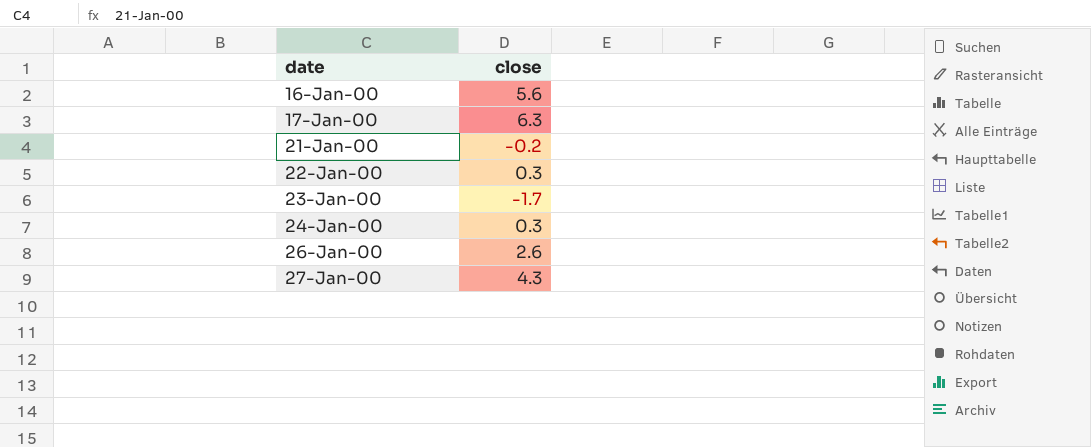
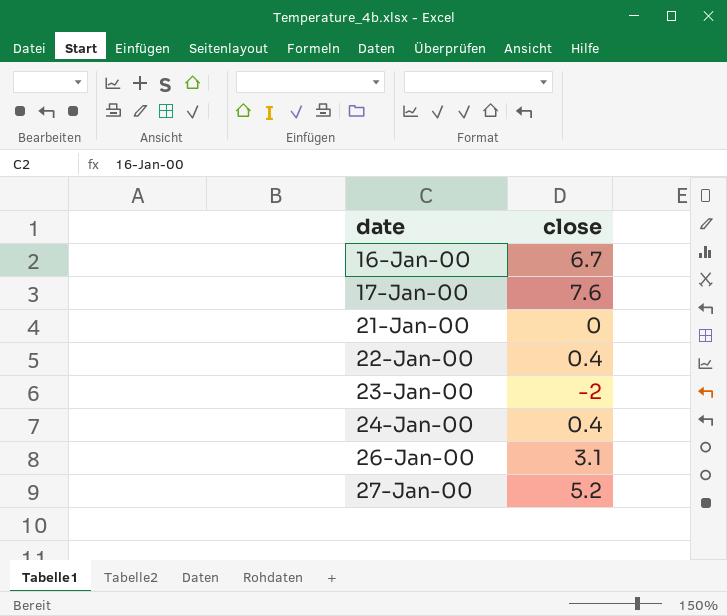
16-Jan-00 | close: 5.6 -> 6.7
17-Jan-00 | close: 6.3 -> 7.6
21-Jan-00 | close: -0.2 -> 0
22-Jan-00 | close: 0.3 -> 0.4
23-Jan-00 | close: -1.7 -> -2
24-Jan-00 | close: 0.3 -> 0.4
26-Jan-00 | close: 2.6 -> 3.1
27-Jan-00 | close: 4.3 -> 5.2

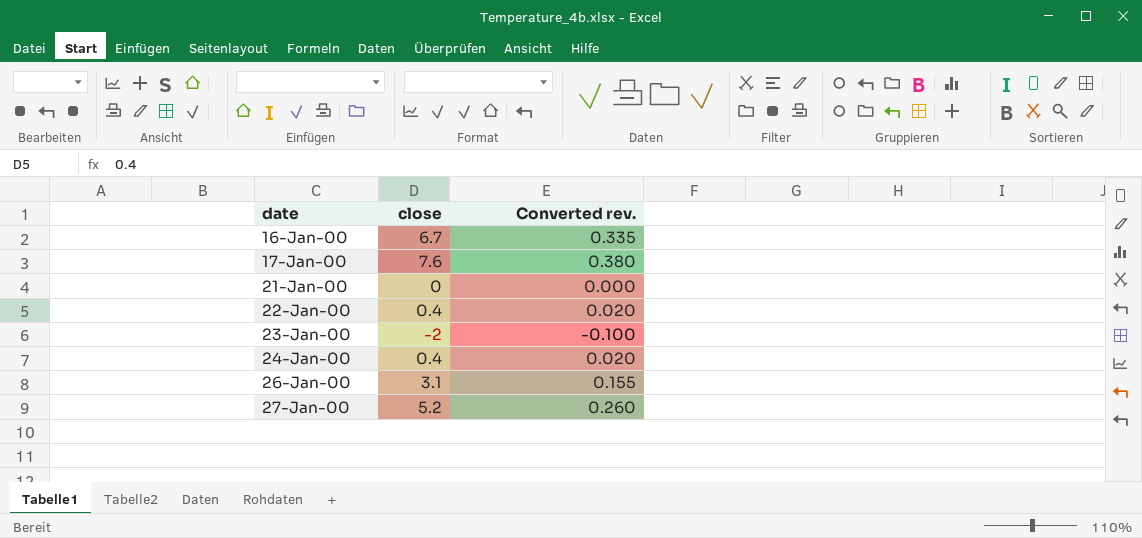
column Converted rev. | formula: none -> [close] * 0.05

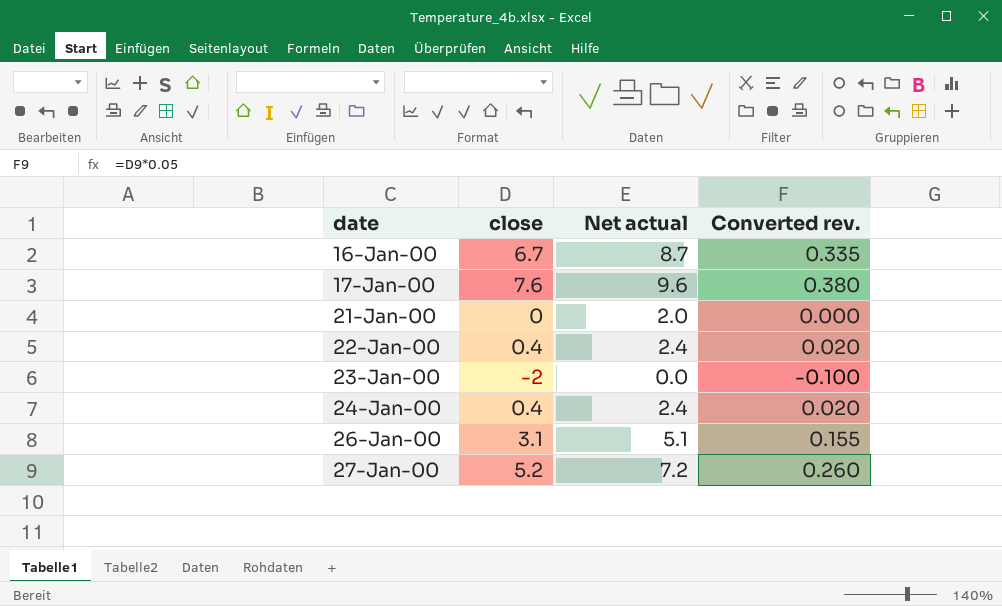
column Net actual | formula: none -> [close] + 2

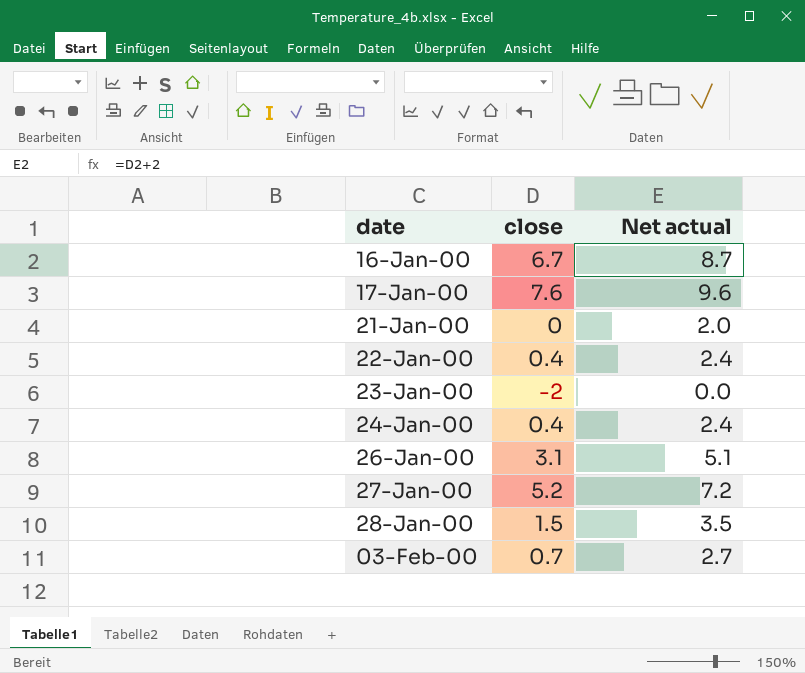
column Converted rev. | formula: [close] * 0.05 -> none
row 28-Jan-00: none -> 1.5 | 3.5
row 03-Feb-00: none -> 0.7 | 2.7

